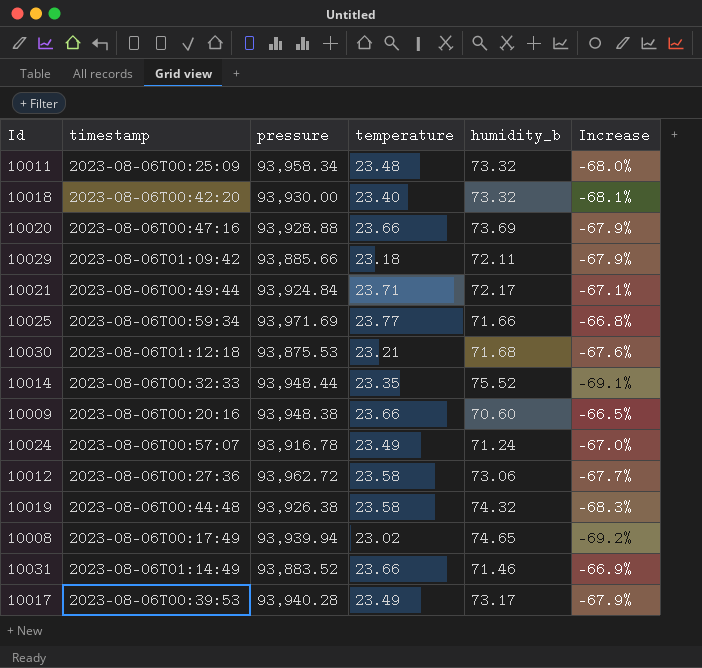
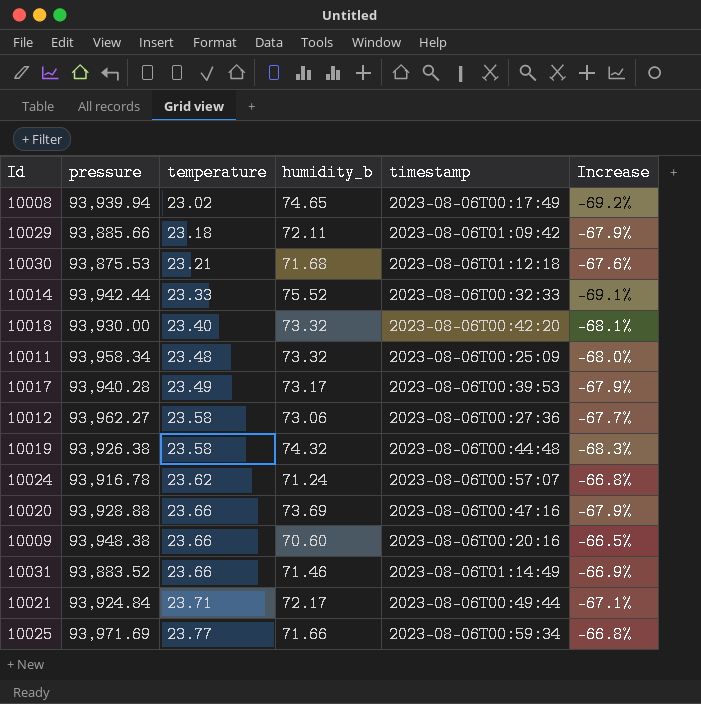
row order: none -> temperature ascending
column timestamp | position: 2 -> 5
10014 | pressure: 93,948.44 -> 93,942.44
10014 | temperature: 23.35 -> 23.33
10012 | pressure: 93,962.72 -> 93,962.27
10024 | temperature: 23.49 -> 23.62
10024 | Increase: -67.0% -> -66.8%

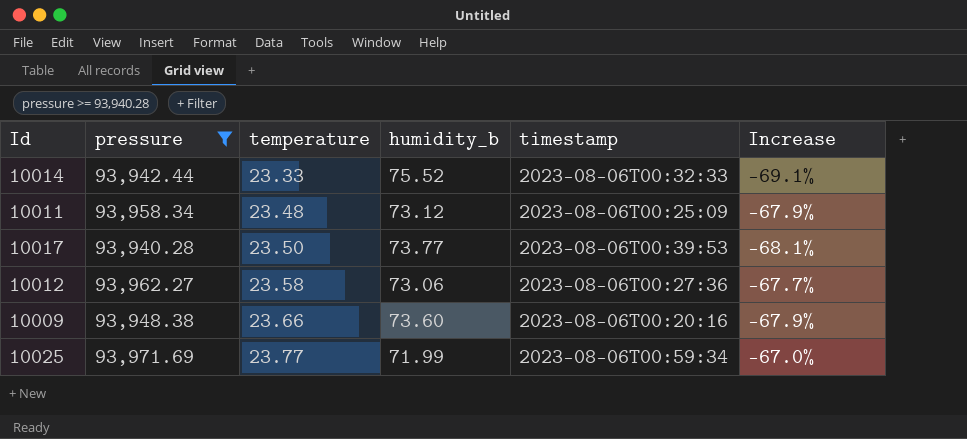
filter: none -> pressure >= 93,940.28
10011 | humidity_b: 73.32 -> 73.12
10011 | Increase: -68.0% -> -67.9%
10017 | temperature: 23.49 -> 23.50
10017 | humidity_b: 73.17 -> 73.77
10017 | Increase: -67.9% -> -68.1%
10009 | humidity_b: 70.60 -> 73.60
10009 | Increase: -66.5% -> -67.9%
10025 | humidity_b: 71.66 -> 71.99
10025 | Increase: -66.8% -> -67.0%

